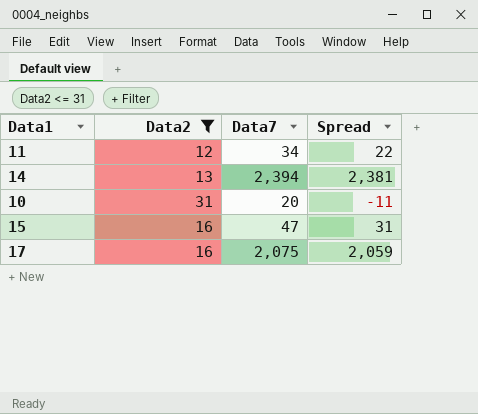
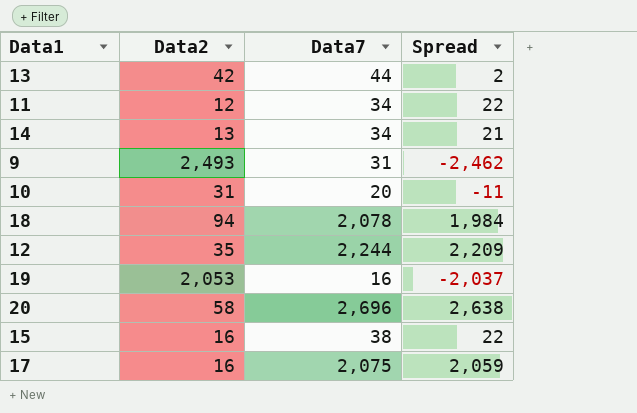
filter: Data2 <= 31 -> none
14 | Data7: 2,394 -> 34
14 | Spread: 2,381 -> 21
15 | Data7: 47 -> 38
15 | Spread: 31 -> 22

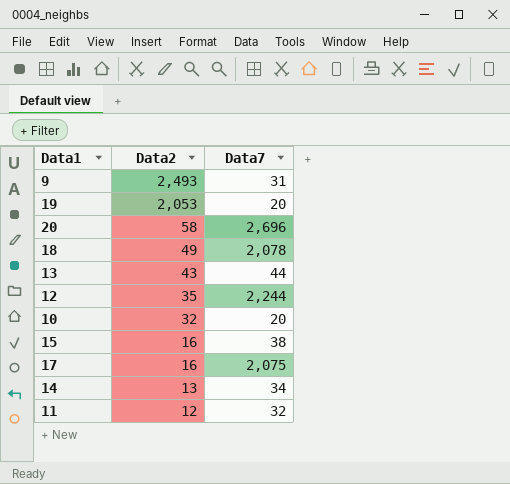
row order: none -> Data2 descending
column Spread | formula: [Data7] - [Data2] -> none
19 | Data7: 16 -> 20
18 | Data2: 94 -> 49
13 | Data2: 42 -> 43
10 | Data2: 31 -> 32
11 | Data7: 34 -> 32

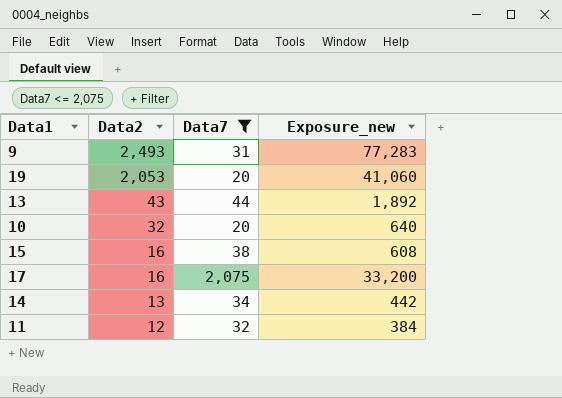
filter: none -> Data7 <= 2,075
column Exposure_new | formula: none -> [Data2] * [Data7]

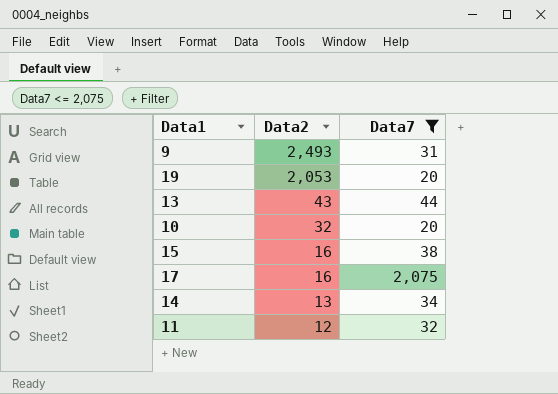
column Exposure_new | formula: [Data2] * [Data7] -> none

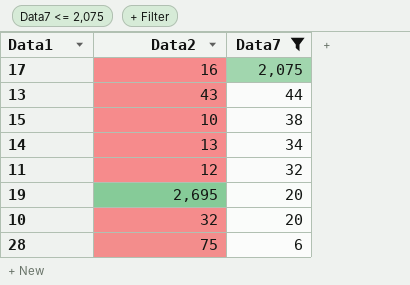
row order: Data2 descending -> Data7 descending
row 9: 2,493 | 31 -> none
15 | Data2: 16 -> 10
19 | Data2: 2,053 -> 2,695
row 28: none -> 75 | 6

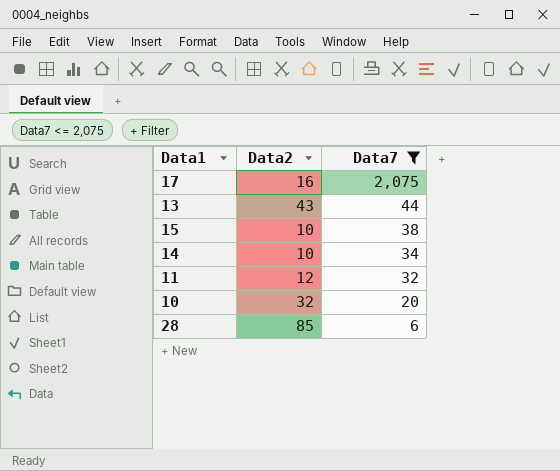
row 19: 2,695 | 20 -> none
14 | Data2: 13 -> 10
28 | Data2: 75 -> 85

